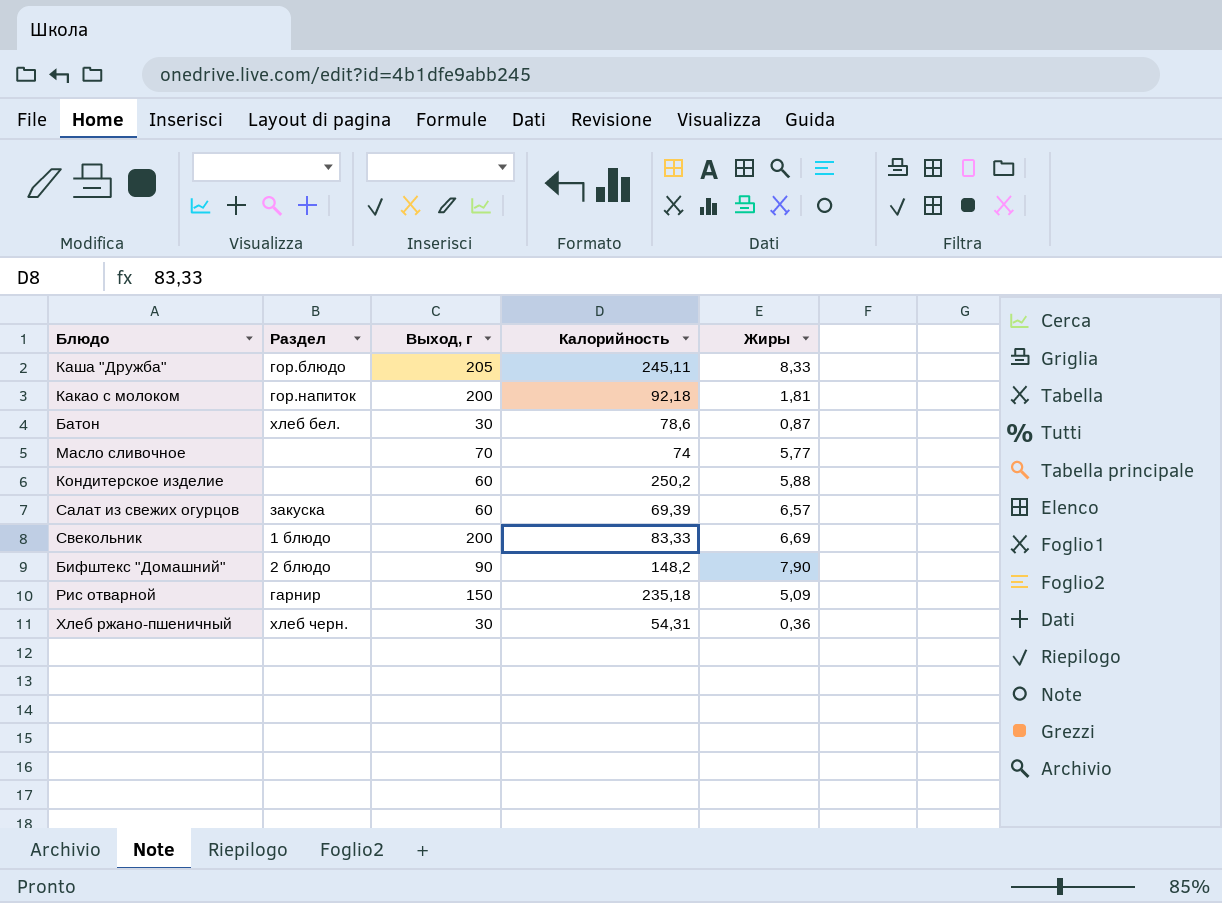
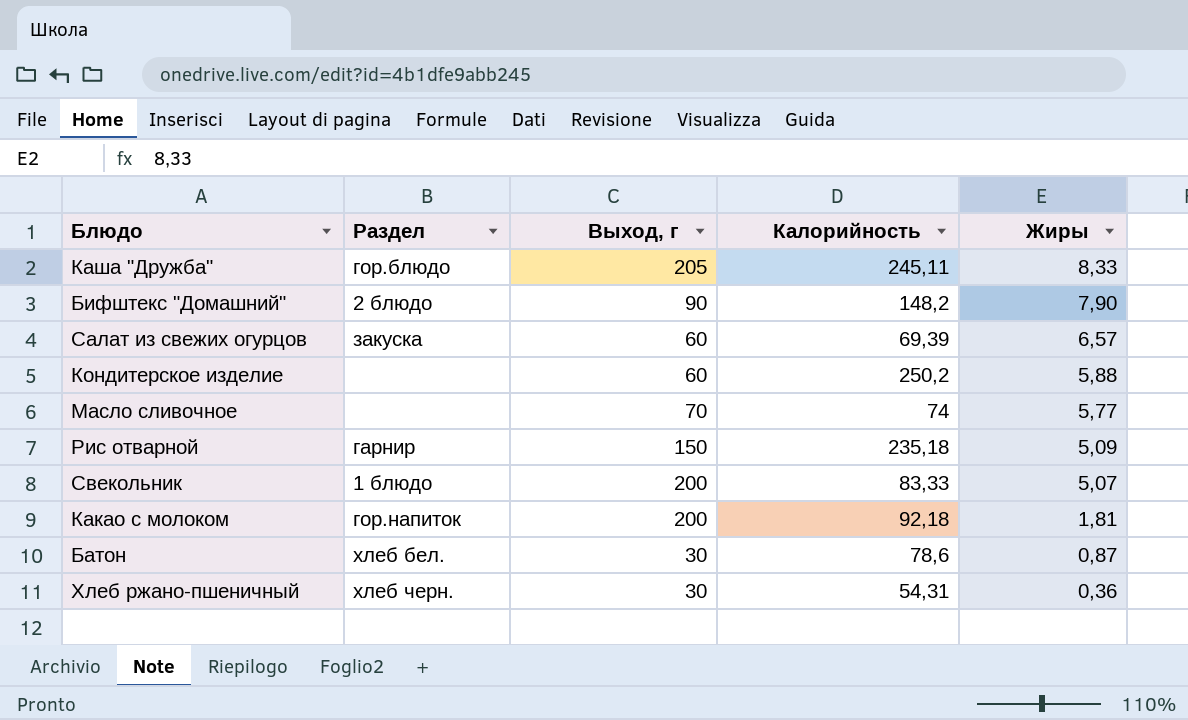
row order: none -> Жиры descending
Свекольник | Жиры: 6,69 -> 5,07

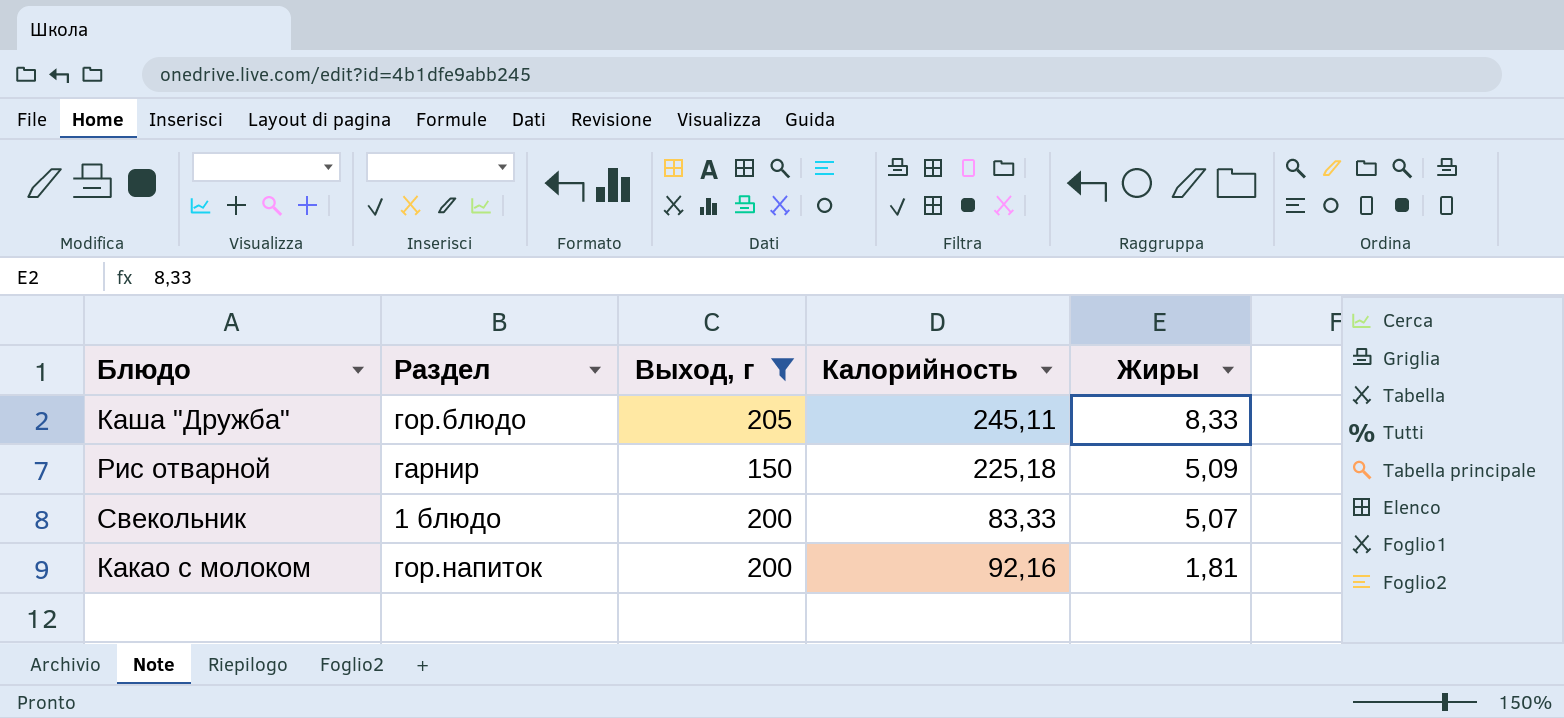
filter: none -> Выход, г >= 150
Рис отварной | Калорийность: 235,18 -> 225,18
Какао с молоком | Калорийность: 92,18 -> 92,16

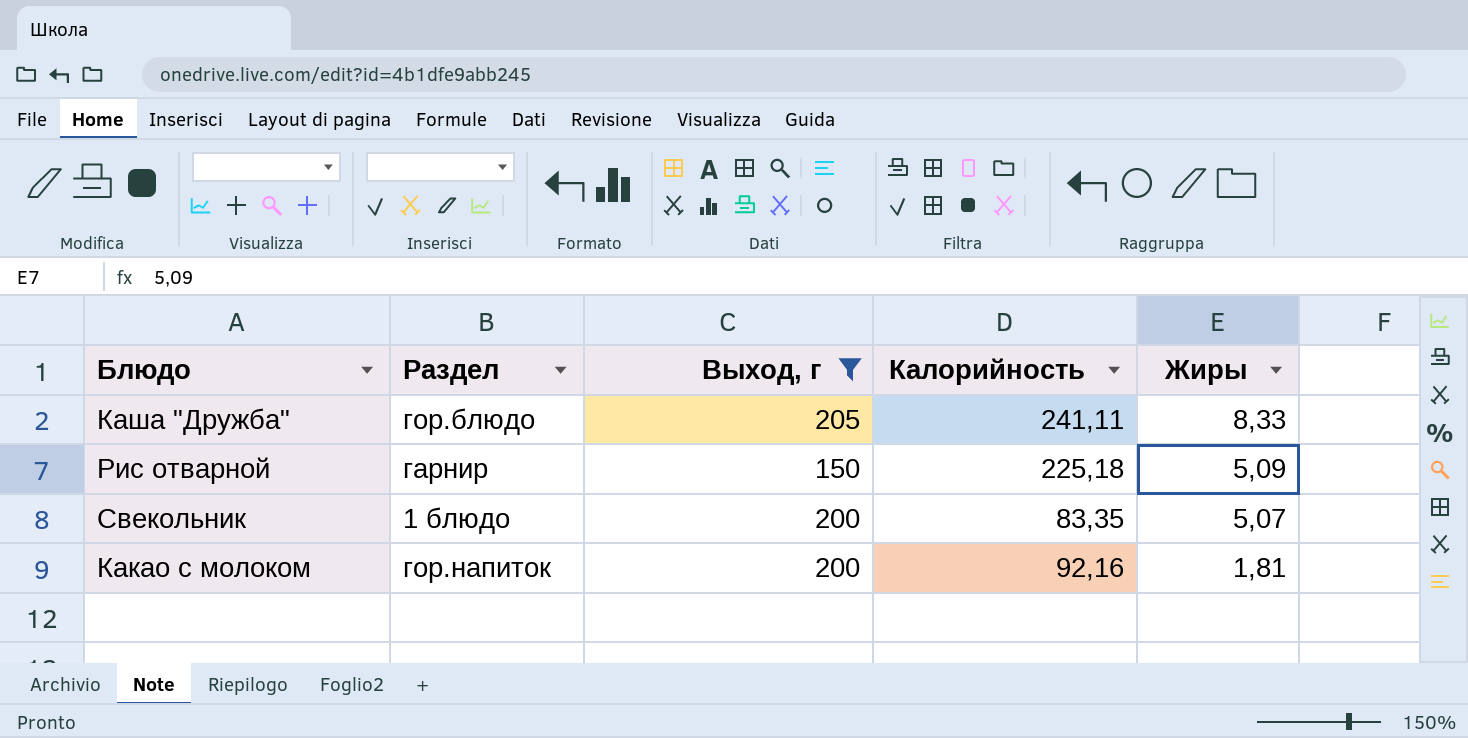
Каша "Дружба" | Калорийность: 245,11 -> 241,11
Свекольник | Калорийность: 83,33 -> 83,35

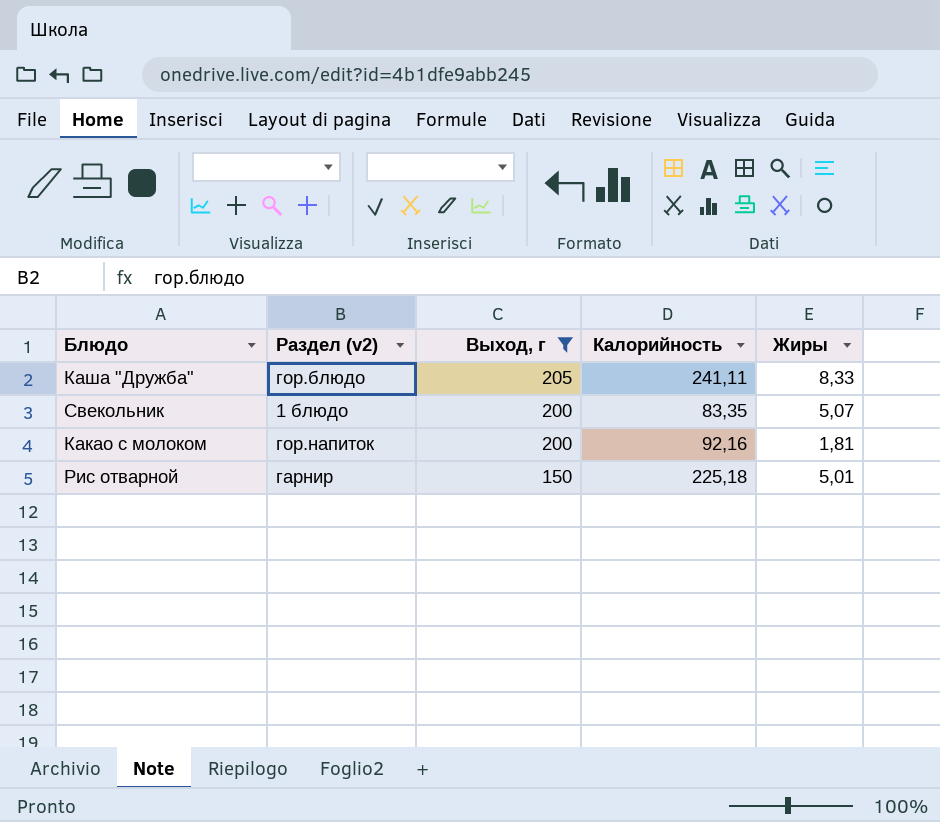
row order: Жиры descending -> Выход, г descending
column name: Раздел -> Раздел (v2)
Рис отварной | Жиры: 5,09 -> 5,01

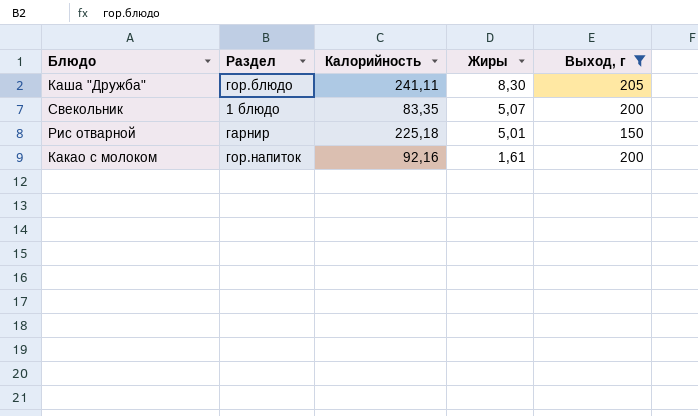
row order: Выход, г descending -> Жиры descending
column name: Раздел (v2) -> Раздел
column Выход, г | position: 3 -> 5
Каша "Дружба" | Жиры: 8,33 -> 8,30
Какао с молоком | Жиры: 1,81 -> 1,61

